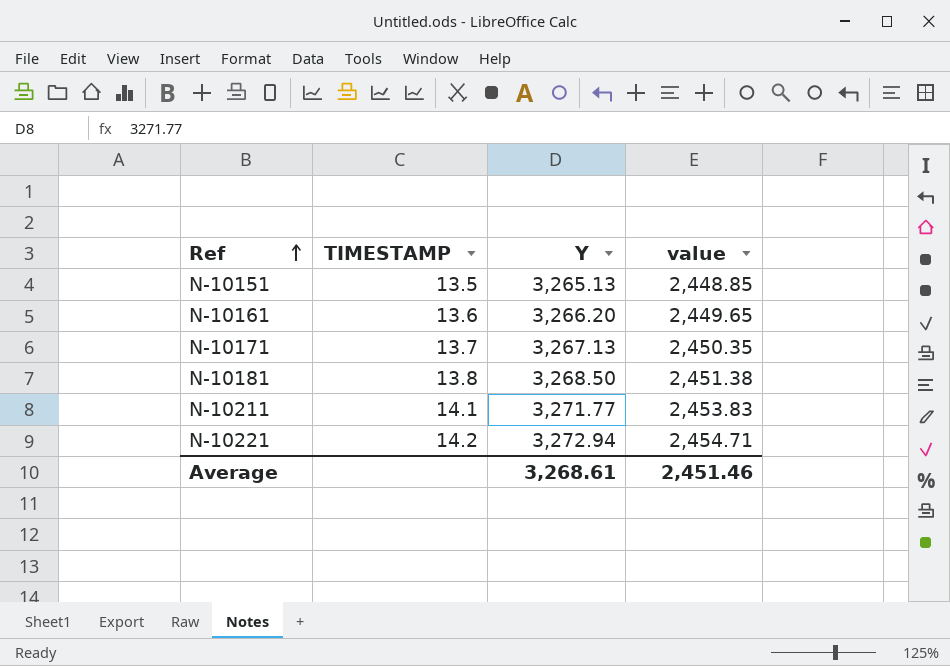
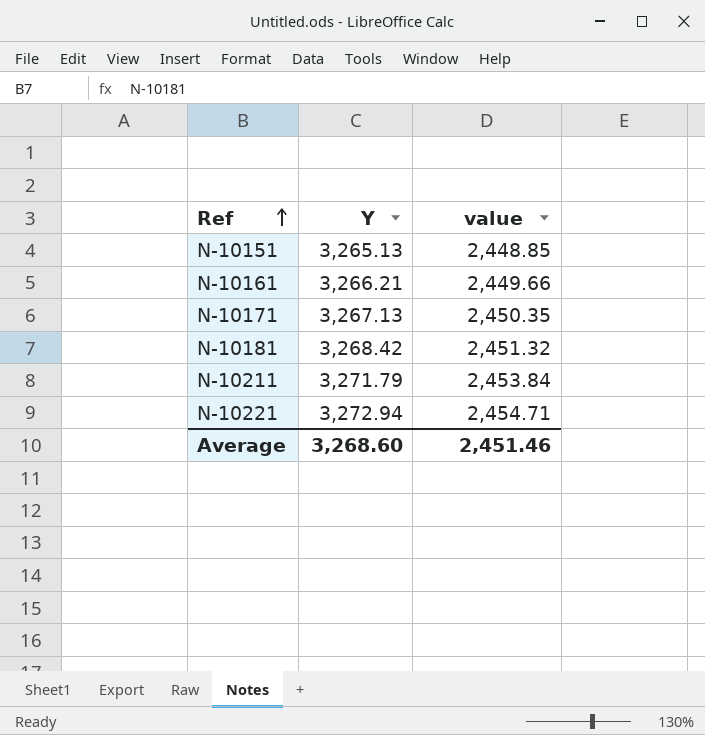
column TIMESTAMP | position: 2 -> none
N-10161 | Y: 3,266.20 -> 3,266.21
N-10161 | value: 2,449.65 -> 2,449.66
N-10181 | Y: 3,268.50 -> 3,268.42
N-10181 | value: 2,451.38 -> 2,451.32
N-10211 | Y: 3,271.77 -> 3,271.79
N-10211 | value: 2,453.83 -> 2,453.84
Average | Y: 3,268.61 -> 3,268.60

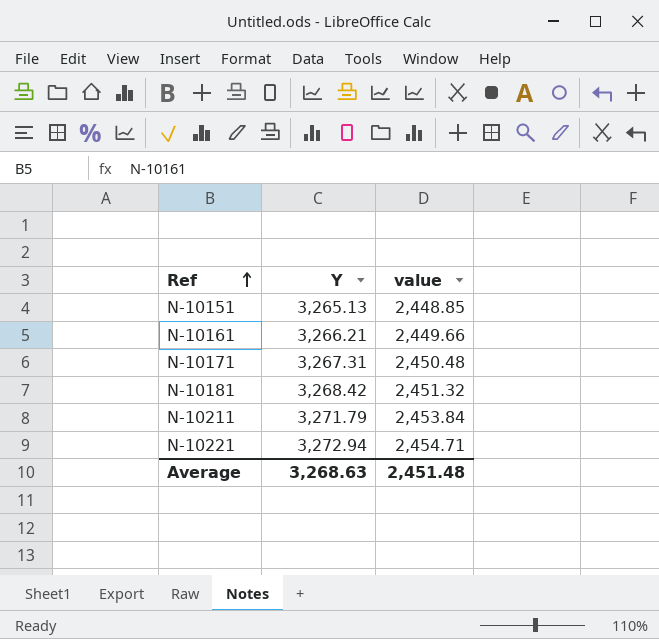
N-10171 | Y: 3,267.13 -> 3,267.31
N-10171 | value: 2,450.35 -> 2,450.48
Average | Y: 3,268.60 -> 3,268.63
Average | value: 2,451.46 -> 2,451.48

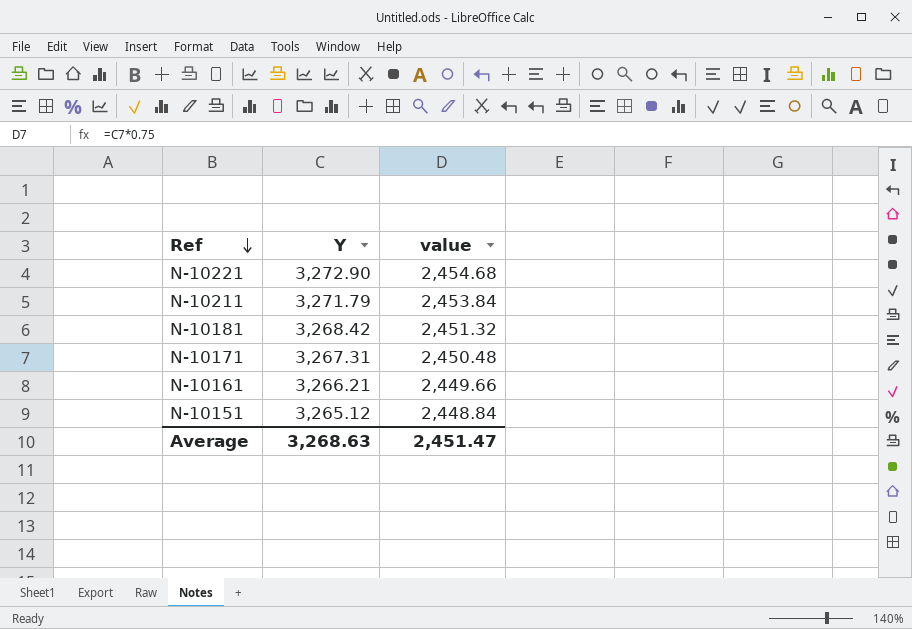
row order: Ref ascending -> Ref descending
N-10221 | Y: 3,272.94 -> 3,272.90
N-10221 | value: 2,454.71 -> 2,454.68
N-10151 | Y: 3,265.13 -> 3,265.12
N-10151 | value: 2,448.85 -> 2,448.84
Average | value: 2,451.48 -> 2,451.47

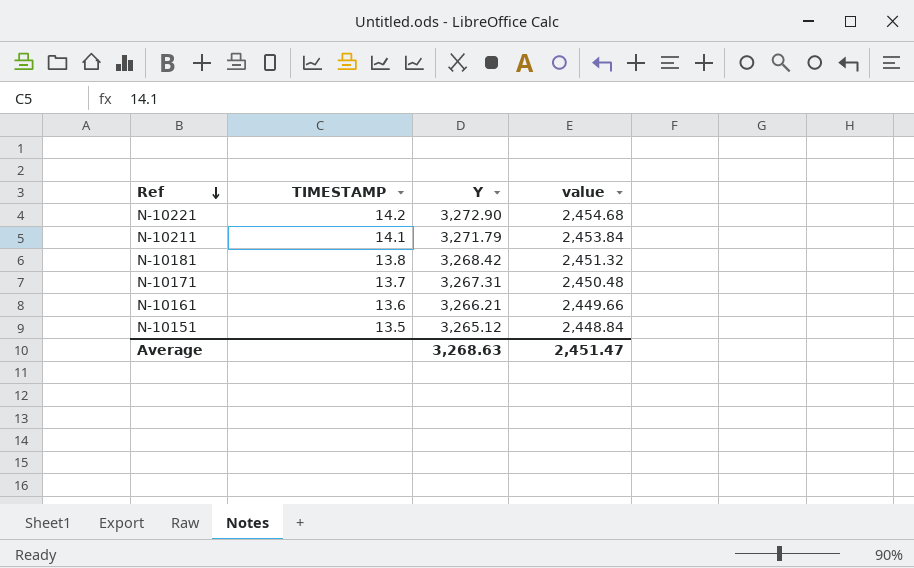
column TIMESTAMP | position: none -> 2

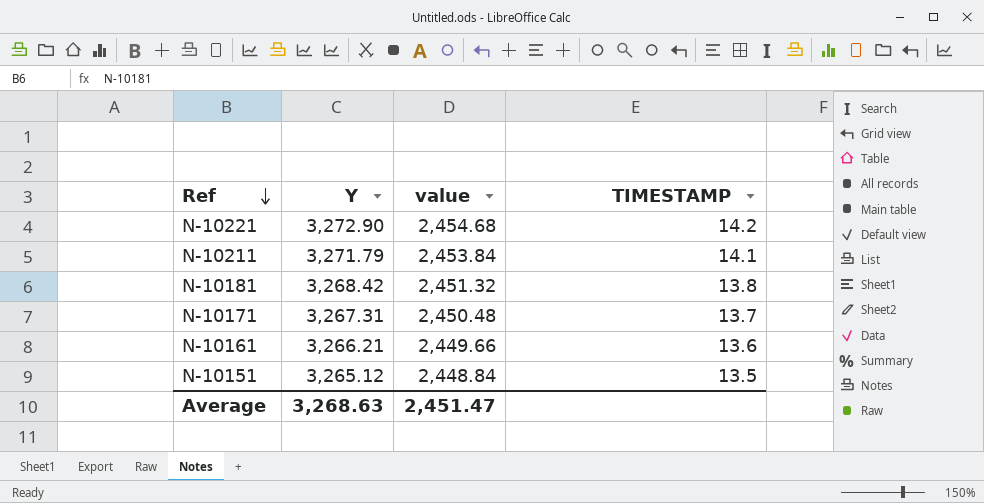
column TIMESTAMP | position: 2 -> 4

